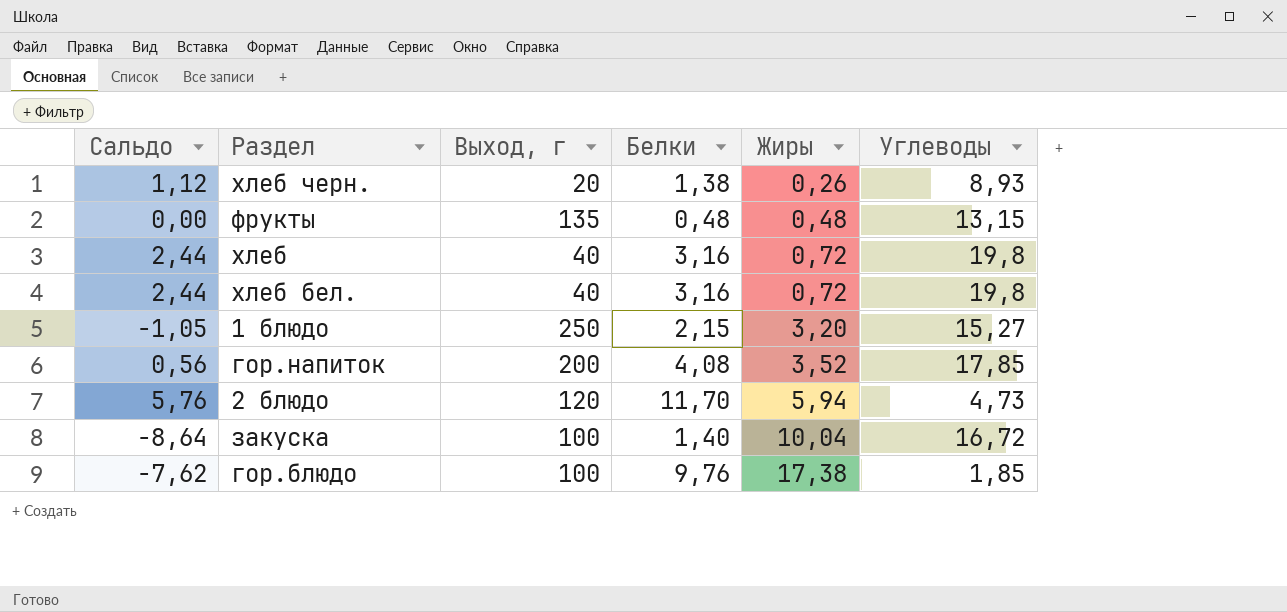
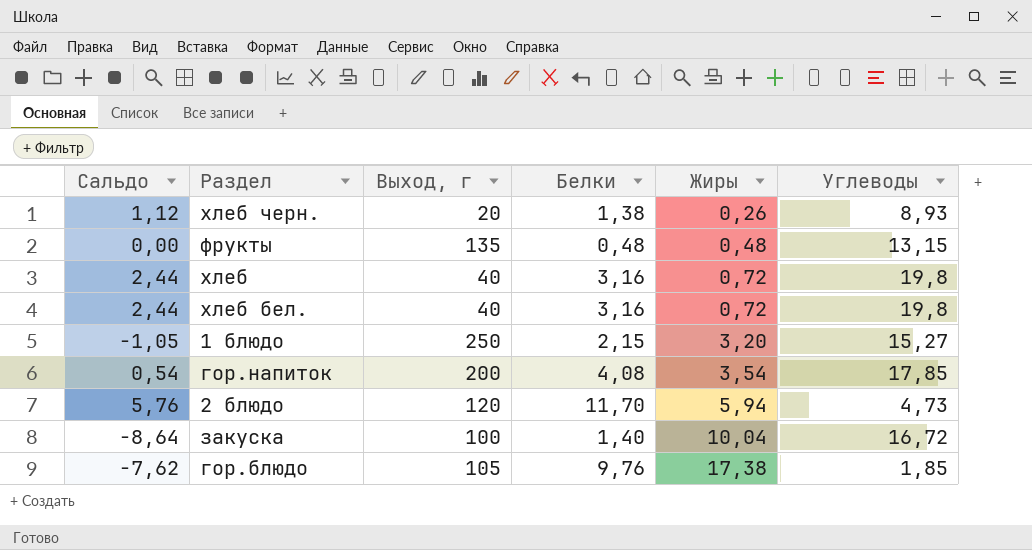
гор.напиток | Сальдо: 0,56 -> 0,54
гор.напиток | Жиры: 3,52 -> 3,54
гор.блюдо | Выход, г: 100 -> 105

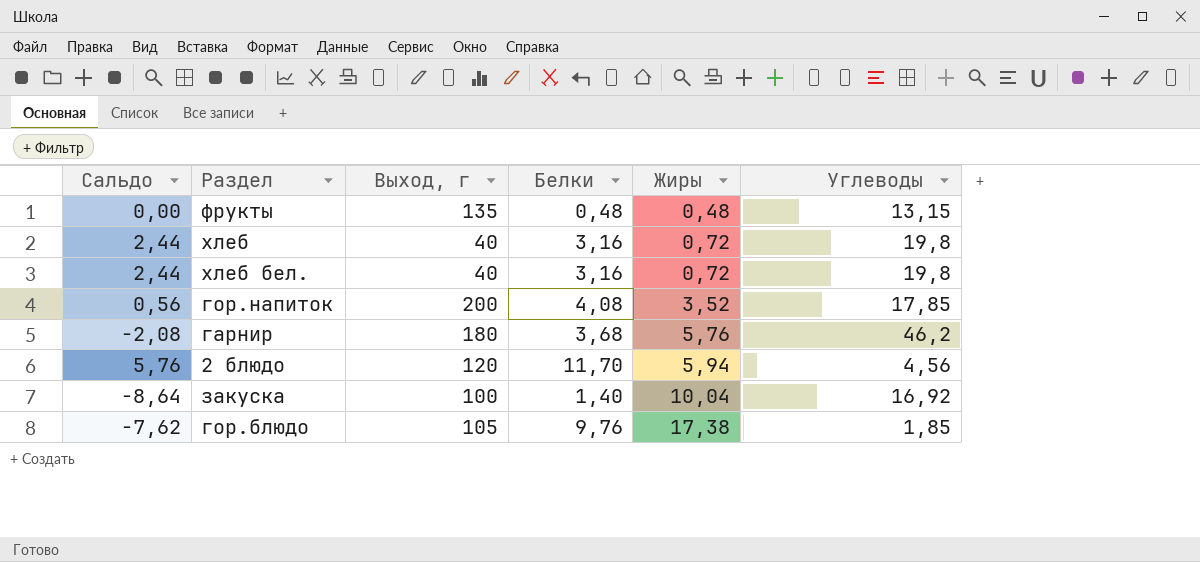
row хлеб черн.: 1,12 | 20 | 1,38 | 0,26 | 8,93 -> none
row 1 блюдо: -1,05 | 250 | 2,15 | 3,20 | 15,27 -> none
гор.напиток | Сальдо: 0,54 -> 0,56
гор.напиток | Жиры: 3,54 -> 3,52
row гарнир: none -> -2,08 | 180 | 3,68 | 5,76 | 46,2
2 блюдо | Углеводы: 4,73 -> 4,56
закуска | Углеводы: 16,72 -> 16,92

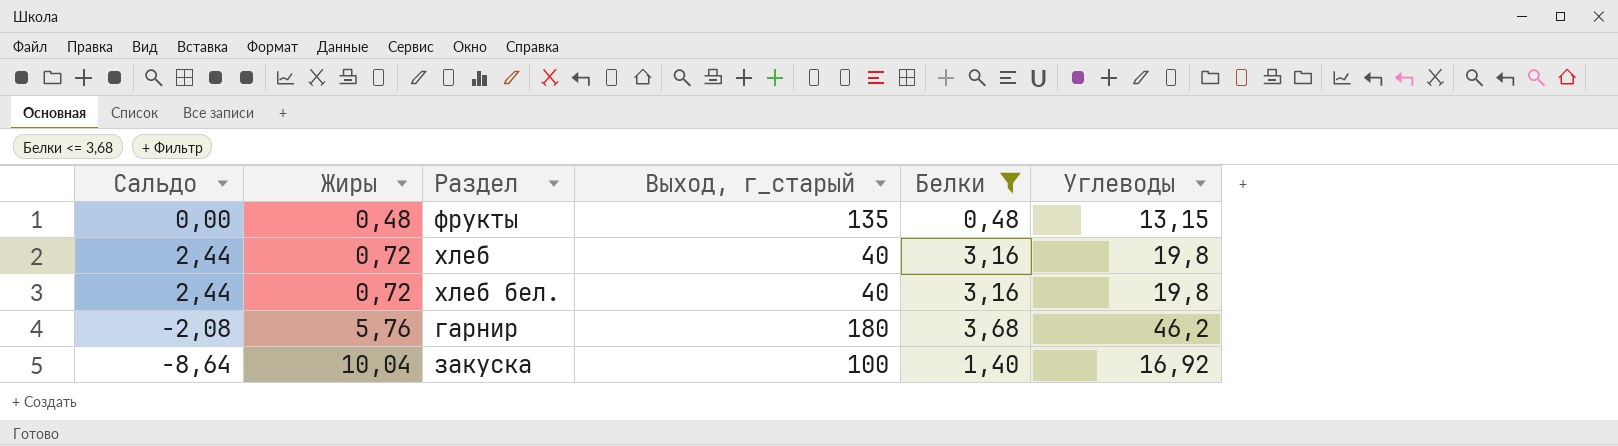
filter: none -> Белки <= 3,68
column Жиры | position: 5 -> 2
column name: Выход, г -> Выход, г_старый

